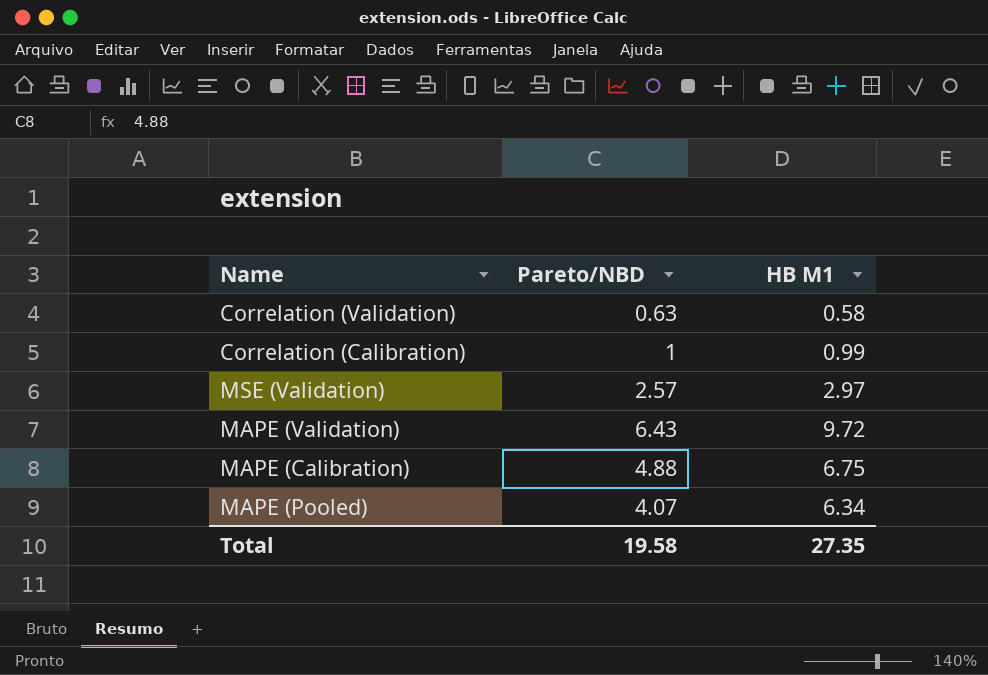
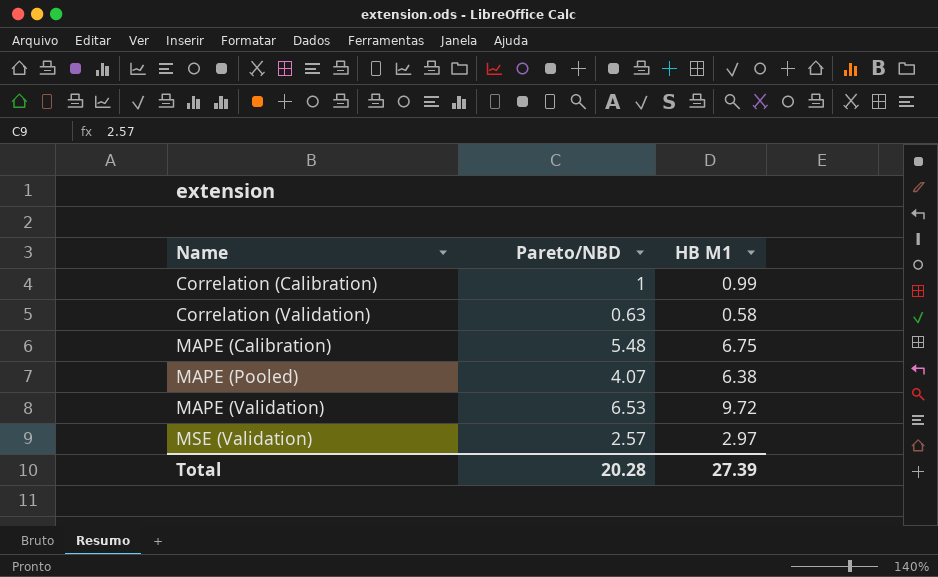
row order: none -> Name ascending
MAPE (Calibration) | Pareto/NBD: 4.88 -> 5.48
MAPE (Pooled) | HB M1: 6.34 -> 6.38
MAPE (Validation) | Pareto/NBD: 6.43 -> 6.53
Total | Pareto/NBD: 19.58 -> 20.28
Total | HB M1: 27.35 -> 27.39

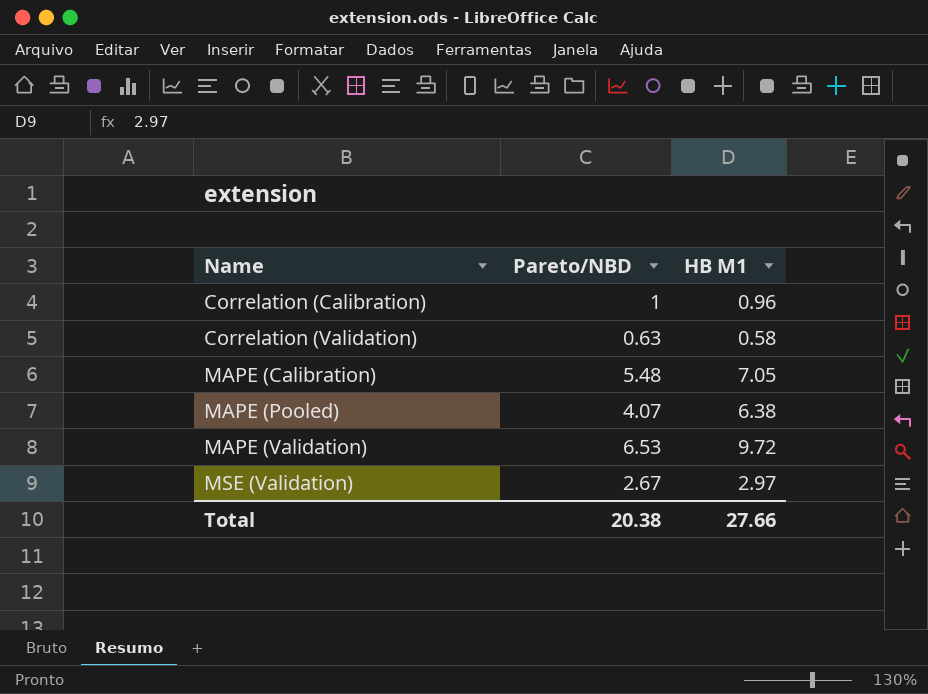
Correlation (Calibration) | HB M1: 0.99 -> 0.96
MAPE (Calibration) | HB M1: 6.75 -> 7.05
MSE (Validation) | Pareto/NBD: 2.57 -> 2.67
Total | Pareto/NBD: 20.28 -> 20.38
Total | HB M1: 27.39 -> 27.66

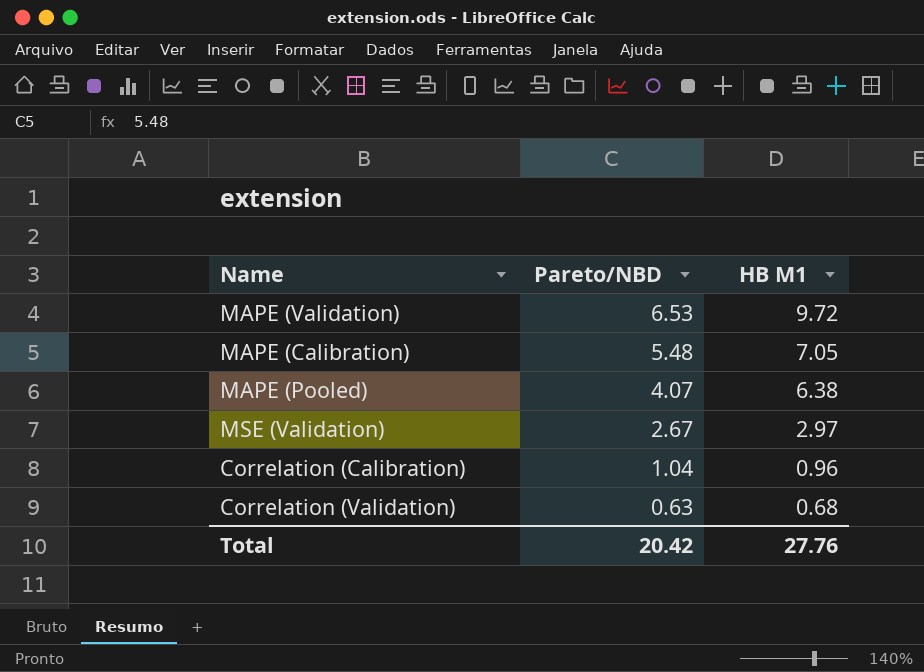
row order: Name ascending -> Pareto/NBD descending
Correlation (Calibration) | Pareto/NBD: 1 -> 1.04
Correlation (Validation) | HB M1: 0.58 -> 0.68
Total | Pareto/NBD: 20.38 -> 20.42
Total | HB M1: 27.66 -> 27.76

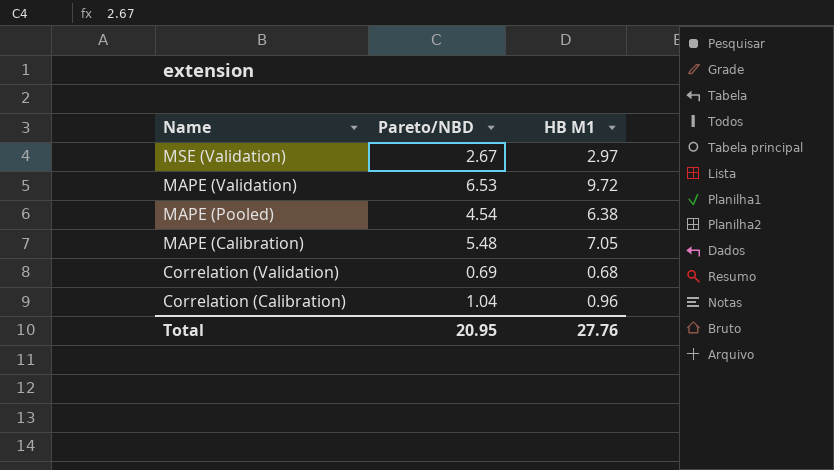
row order: Pareto/NBD descending -> Name descending
MAPE (Pooled) | Pareto/NBD: 4.07 -> 4.54
Correlation (Validation) | Pareto/NBD: 0.63 -> 0.69
Total | Pareto/NBD: 20.42 -> 20.95

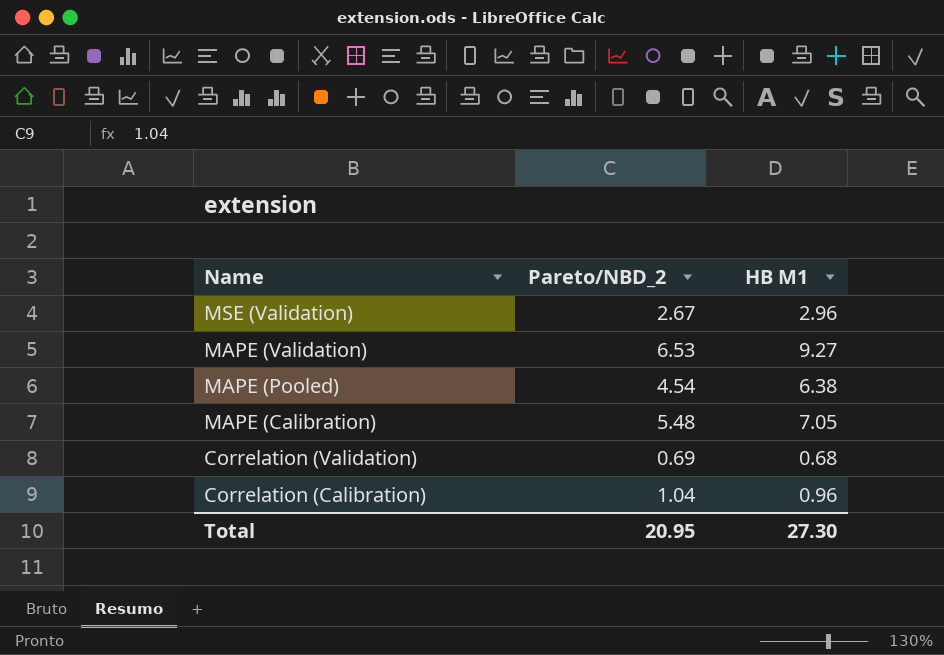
column name: Pareto/NBD -> Pareto/NBD_2
MSE (Validation) | HB M1: 2.97 -> 2.96
MAPE (Validation) | HB M1: 9.72 -> 9.27
Total | HB M1: 27.76 -> 27.30

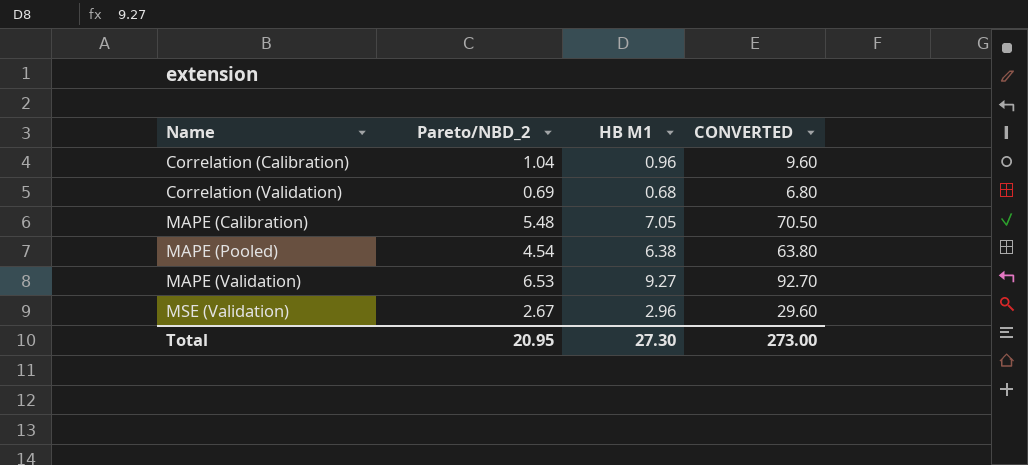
row order: Name descending -> Name ascending
column CONVERTED | formula: none -> [HB M1] * 10

